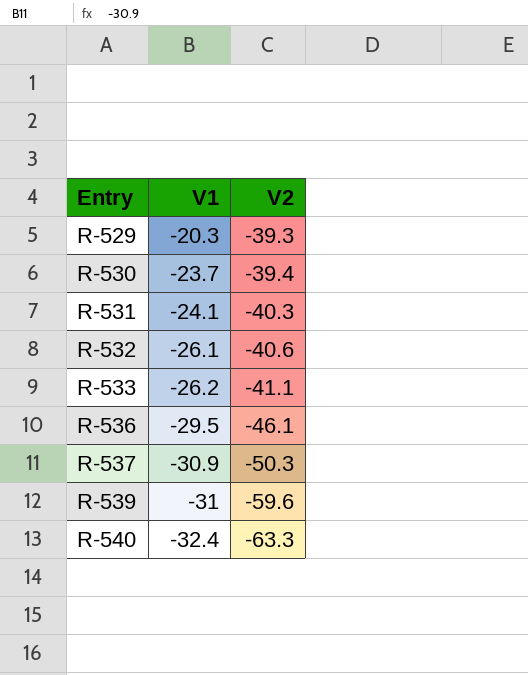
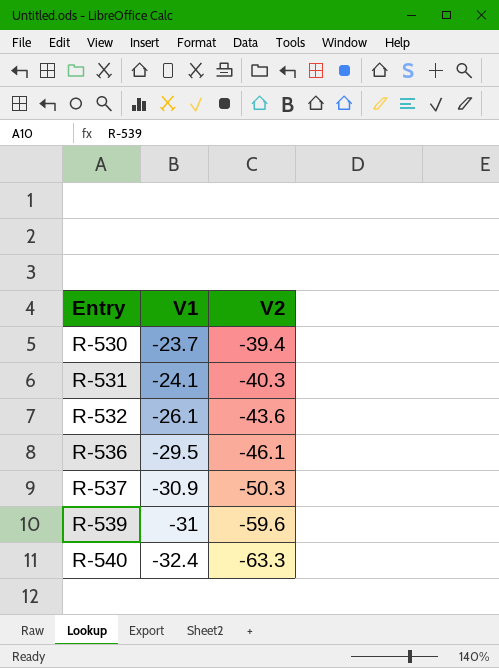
row R-529: -20.3 | -39.3 -> none
row R-533: -26.2 | -41.1 -> none
R-532 | V2: -40.6 -> -43.6

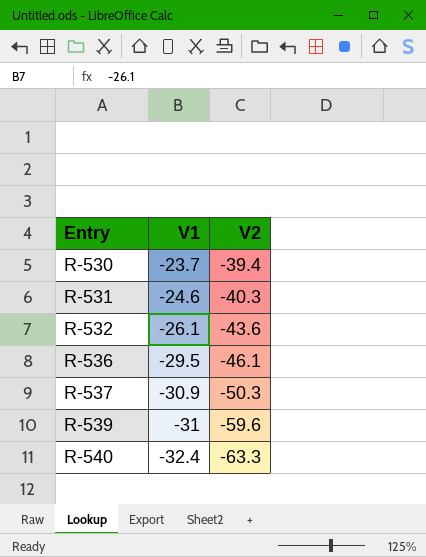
R-531 | V1: -24.1 -> -24.6

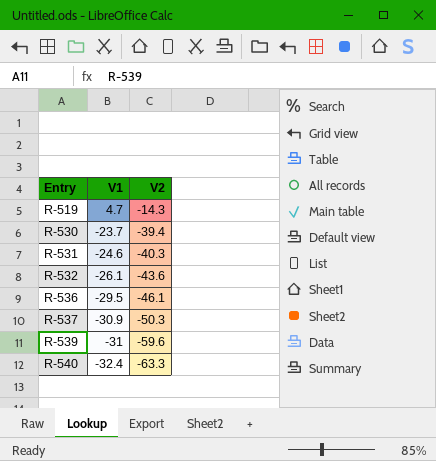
row R-519: none -> 4.7 | -14.3

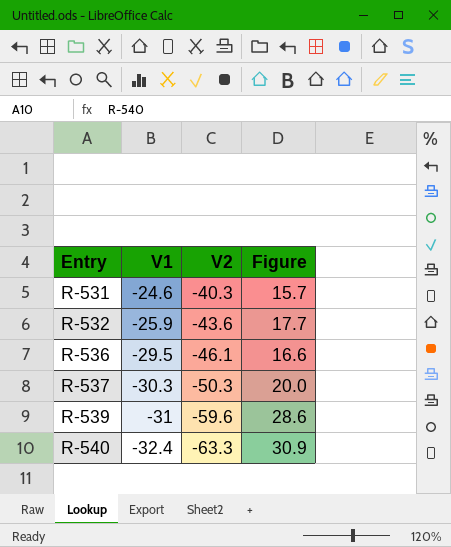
column Figure | formula: none -> [V1] - [V2]
row R-519: 4.7 | -14.3 -> none
row R-530: -23.7 | -39.4 -> none
R-532 | V1: -26.1 -> -25.9
R-537 | V1: -30.9 -> -30.3

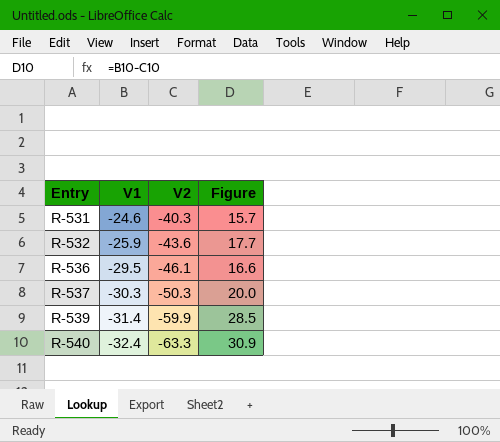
R-539 | V1: -31 -> -31.4
R-539 | V2: -59.6 -> -59.9
R-539 | Figure: 28.6 -> 28.5

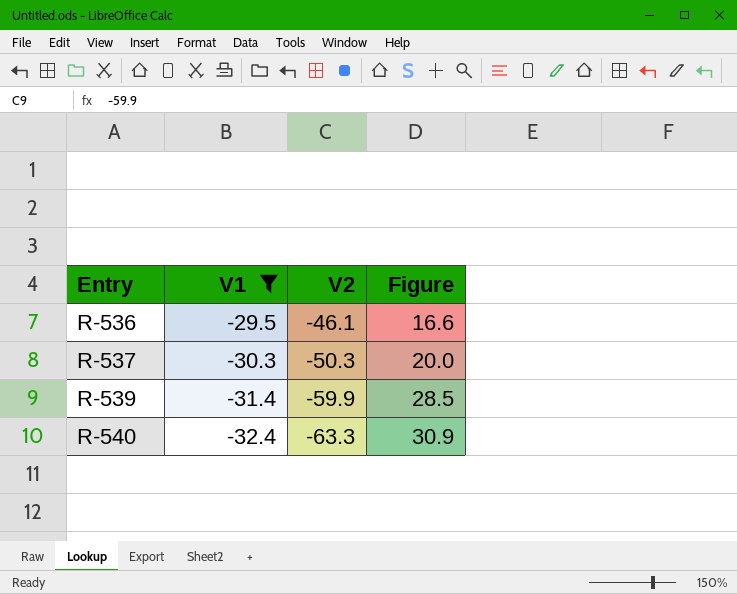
filter: none -> V1 <= -29.5

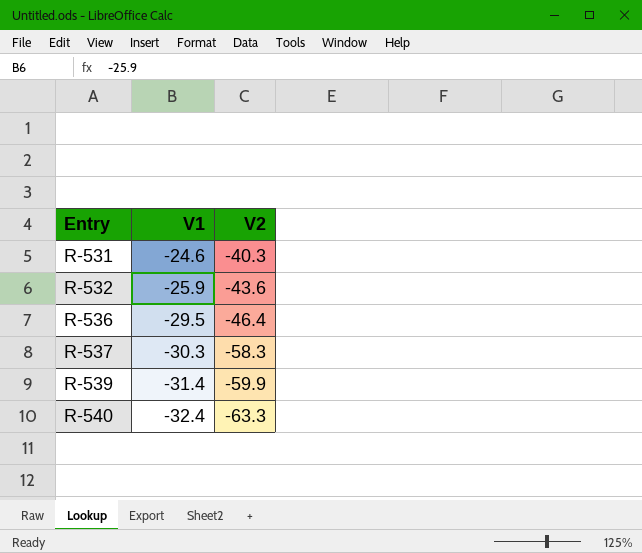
filter: V1 <= -29.5 -> none
column Figure | formula: [V1] - [V2] -> none
R-536 | V2: -46.1 -> -46.4
R-537 | V2: -50.3 -> -58.3

